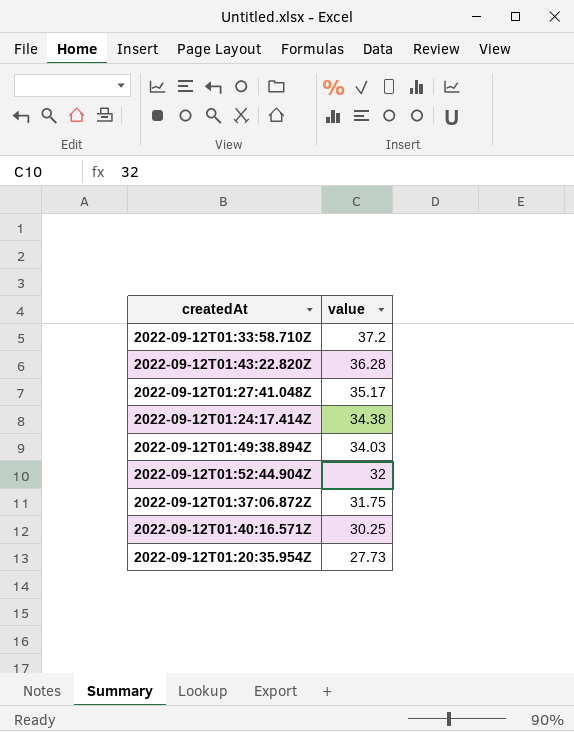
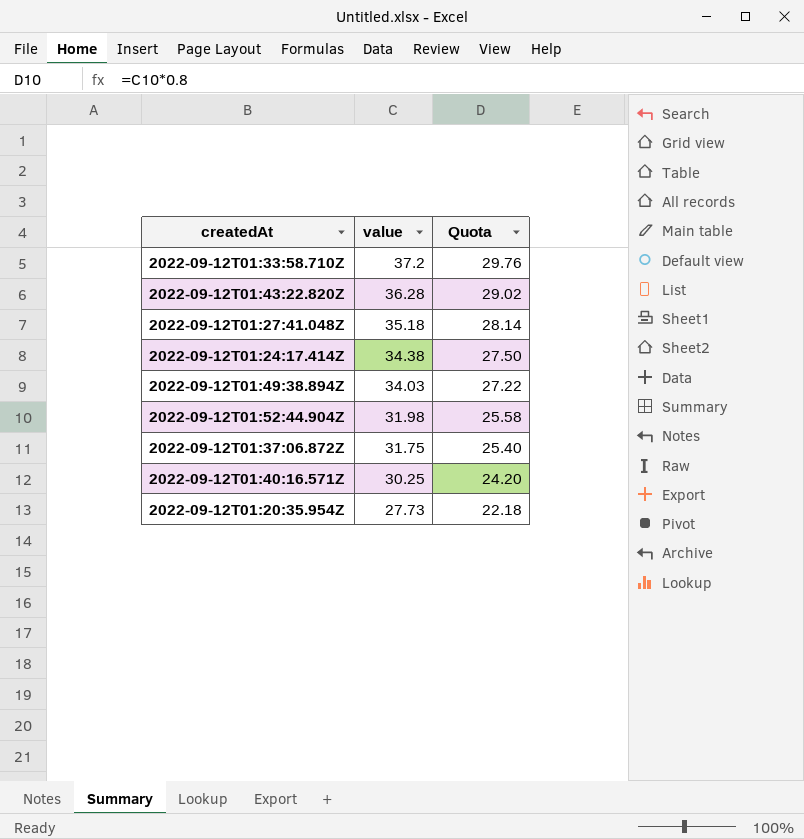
column Quota | formula: none -> [value] * 0.8
2022-09-12T01:27:41.048Z | value: 35.17 -> 35.18
2022-09-12T01:52:44.904Z | value: 32 -> 31.98

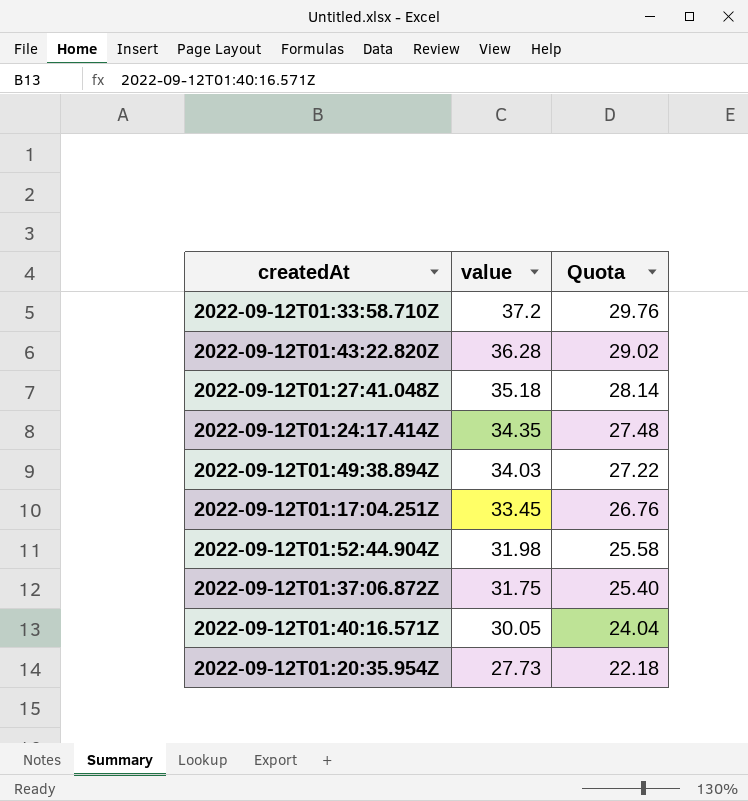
2022-09-12T01:24:17.414Z | value: 34.38 -> 34.35
2022-09-12T01:24:17.414Z | Quota: 27.50 -> 27.48
row 2022-09-12T01:17:04.251Z: none -> 33.45 | 26.76
2022-09-12T01:40:16.571Z | value: 30.25 -> 30.05
2022-09-12T01:40:16.571Z | Quota: 24.20 -> 24.04

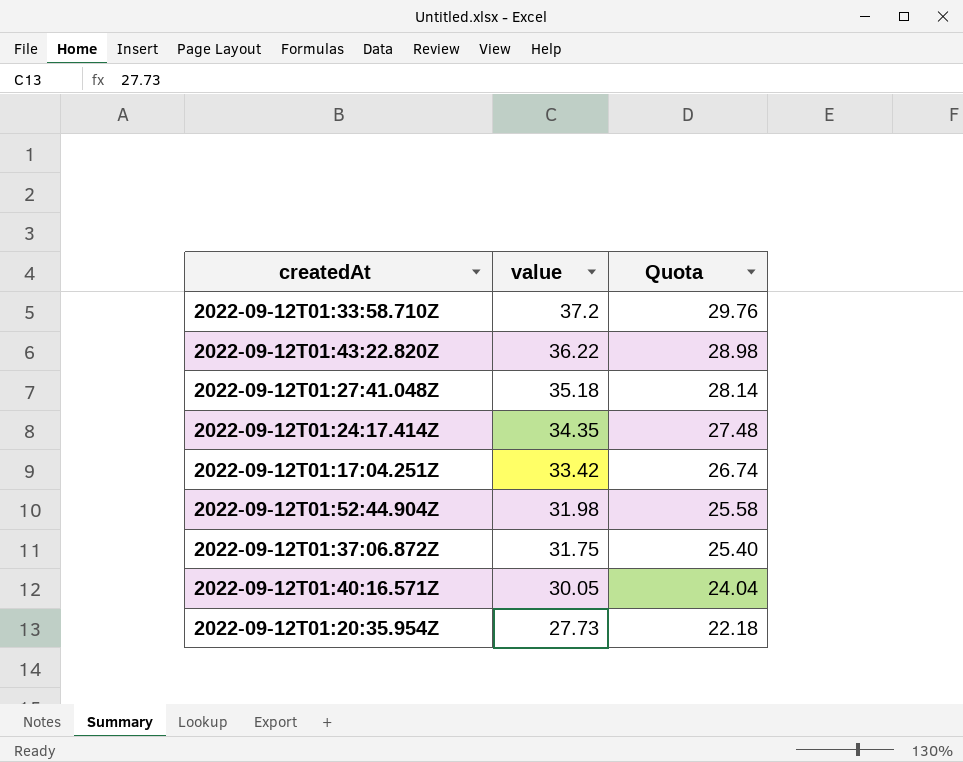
row 2022-09-12T01:49:38.894Z: 34.03 | 27.22 -> none
2022-09-12T01:43:22.820Z | value: 36.28 -> 36.22
2022-09-12T01:43:22.820Z | Quota: 29.02 -> 28.98
2022-09-12T01:17:04.251Z | value: 33.45 -> 33.42
2022-09-12T01:17:04.251Z | Quota: 26.76 -> 26.74

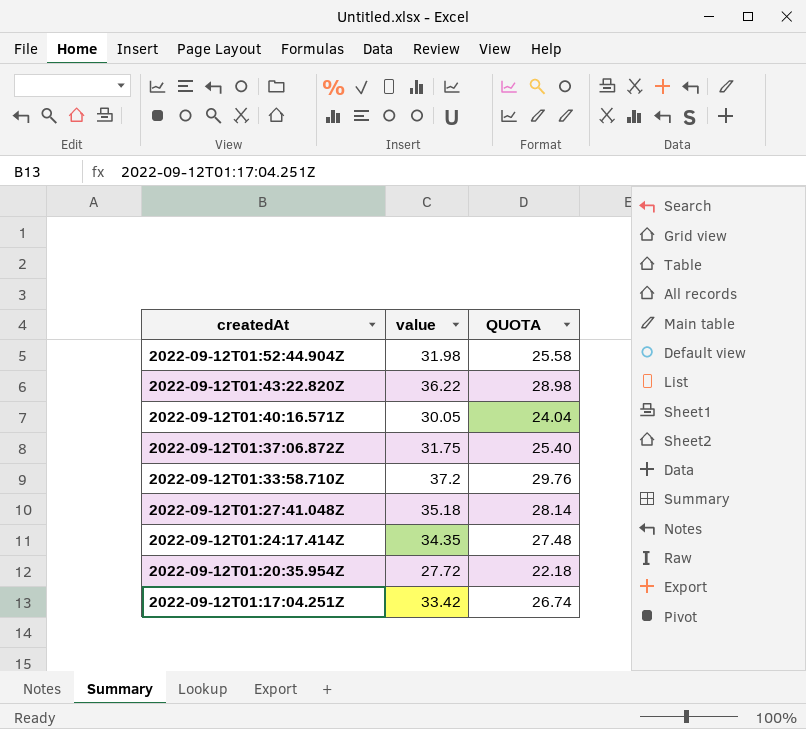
row order: value descending -> createdAt descending
column name: Quota -> QUOTA
2022-09-12T01:20:35.954Z | value: 27.73 -> 27.72

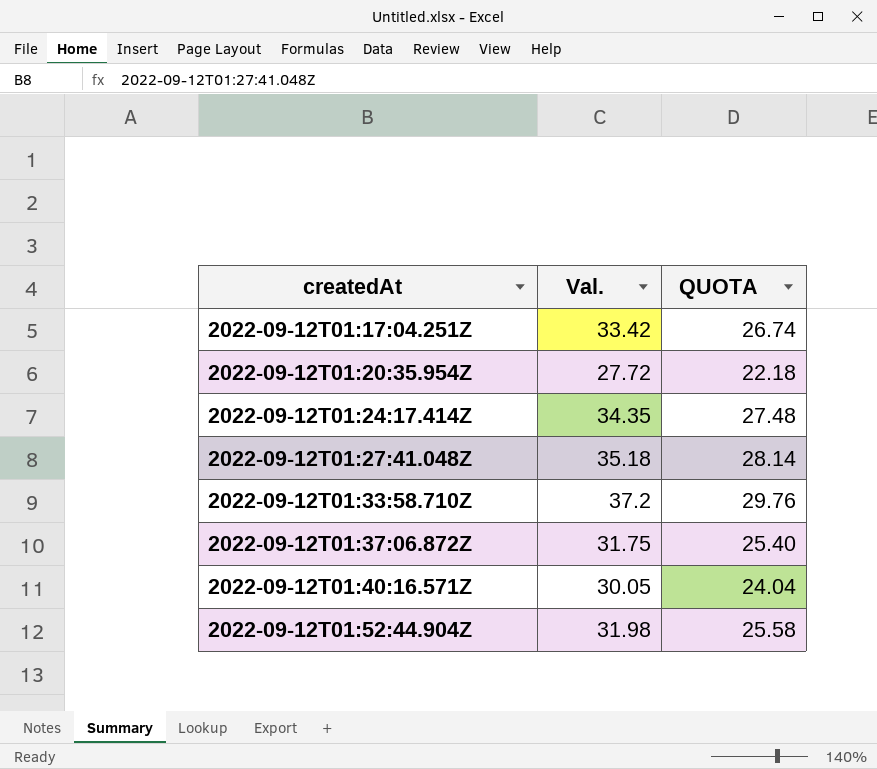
row order: createdAt descending -> createdAt ascending
column name: value -> Val.
row 2022-09-12T01:43:22.820Z: 36.22 | 28.98 -> none

